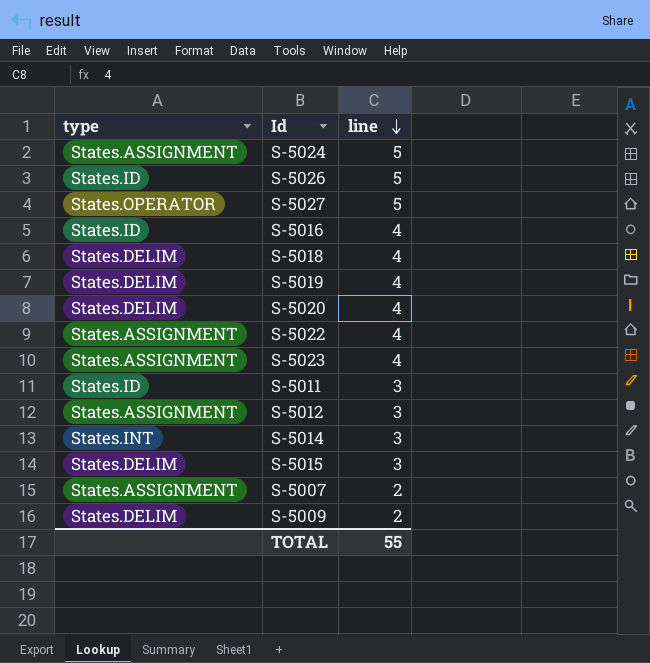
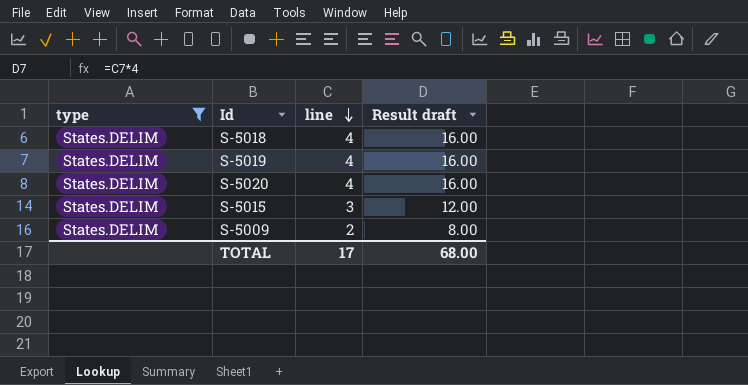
filter: none -> type = States.DELIM
column Result draft | formula: none -> [line] * 4
TOTAL | line: 55 -> 17

